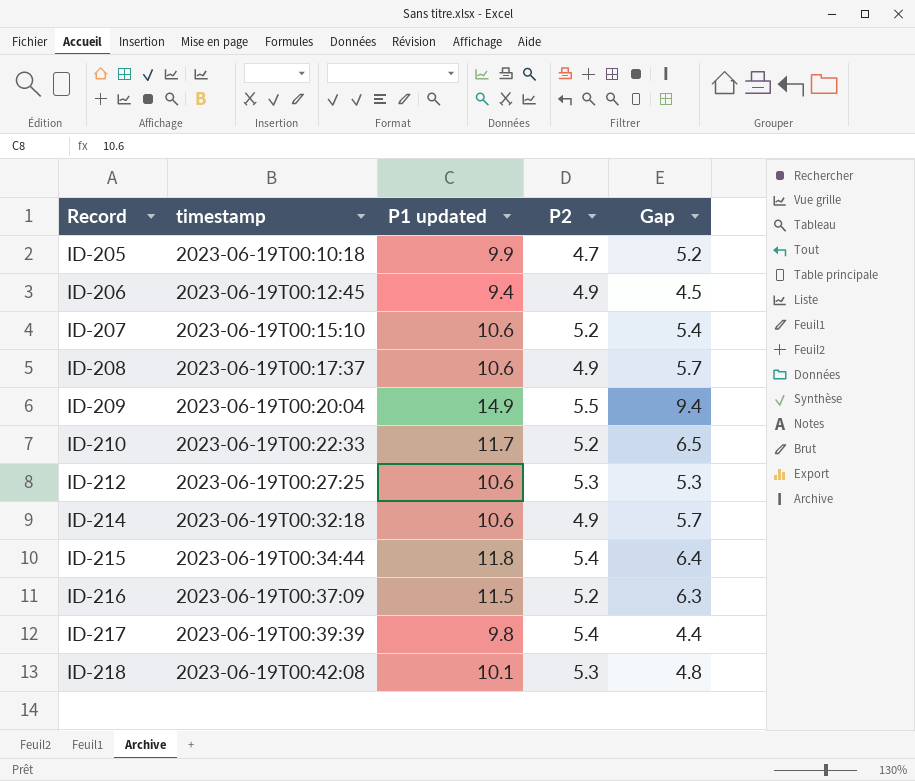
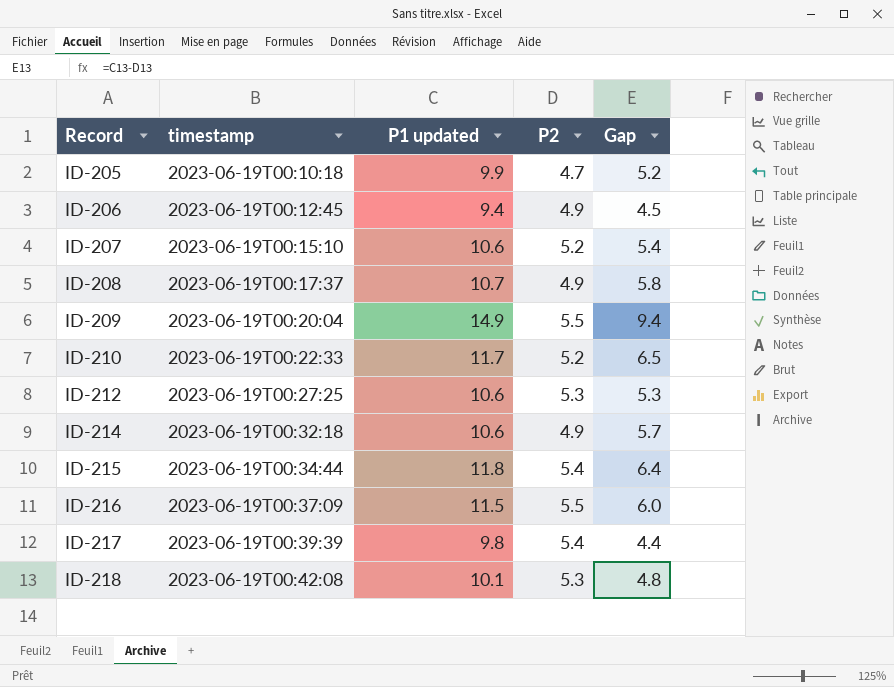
ID-208 | P1 updated: 10.6 -> 10.7
ID-208 | Gap: 5.7 -> 5.8
ID-216 | P2: 5.2 -> 5.5
ID-216 | Gap: 6.3 -> 6.0

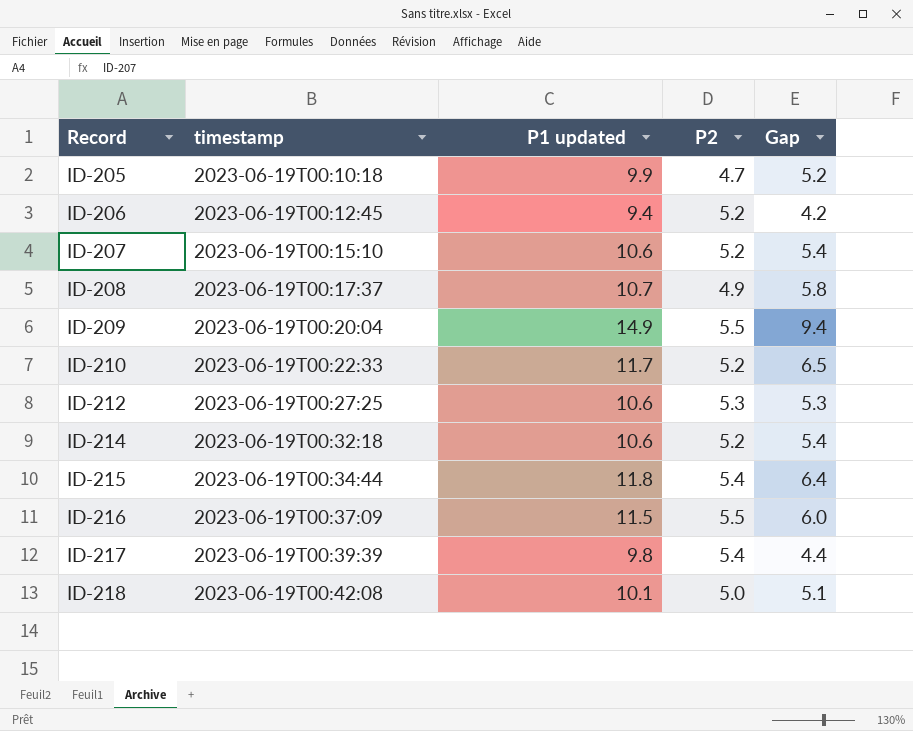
ID-206 | P2: 4.9 -> 5.2
ID-206 | Gap: 4.5 -> 4.2
ID-214 | P2: 4.9 -> 5.2
ID-214 | Gap: 5.7 -> 5.4
ID-218 | P2: 5.3 -> 5.0
ID-218 | Gap: 4.8 -> 5.1

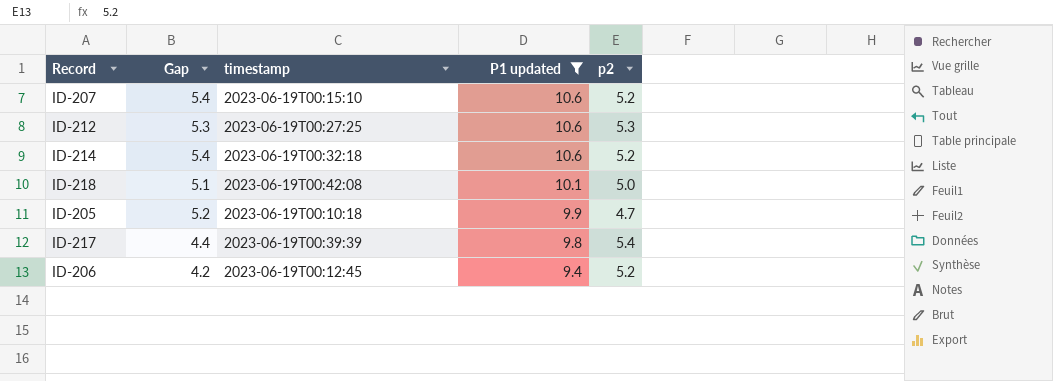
filter: none -> P1 updated <= 10.6
row order: Record ascending -> P1 updated descending
column Gap | position: 5 -> 2
column name: P2 -> p2

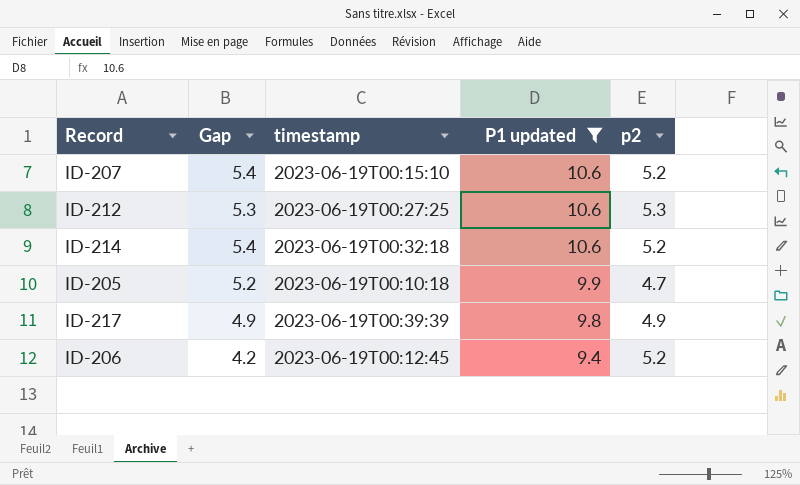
row ID-218: 5.1 | 2023-06-19T00:42:08 | 10.1 | 5.0 -> none
ID-217 | Gap: 4.4 -> 4.9
ID-217 | p2: 5.4 -> 4.9

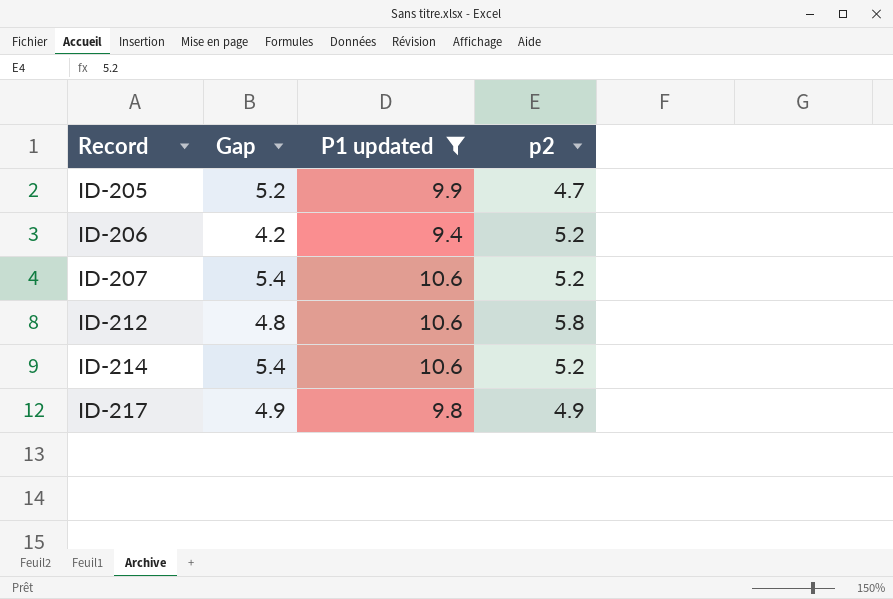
row order: P1 updated descending -> Record ascending
column timestamp | position: 3 -> none
ID-212 | Gap: 5.3 -> 4.8
ID-212 | p2: 5.3 -> 5.8

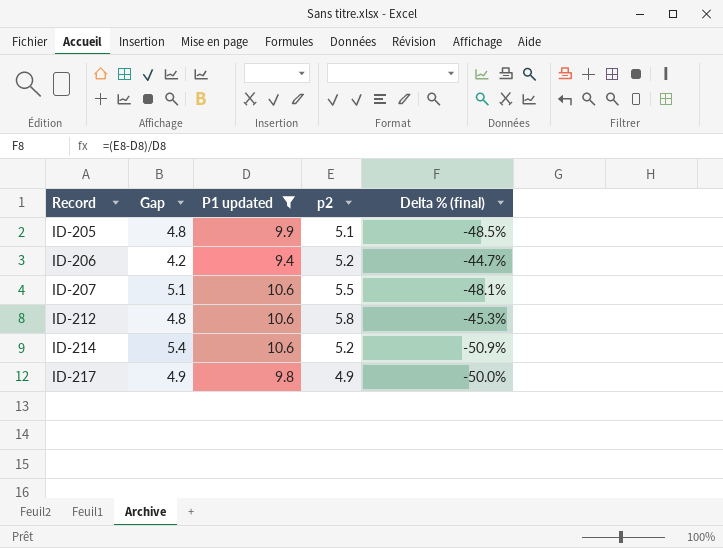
column Delta % (final) | formula: none -> ([p2] - [P1 updated]) / [P1 updated]
ID-205 | Gap: 5.2 -> 4.8
ID-205 | p2: 4.7 -> 5.1
ID-207 | Gap: 5.4 -> 5.1
ID-207 | p2: 5.2 -> 5.5

